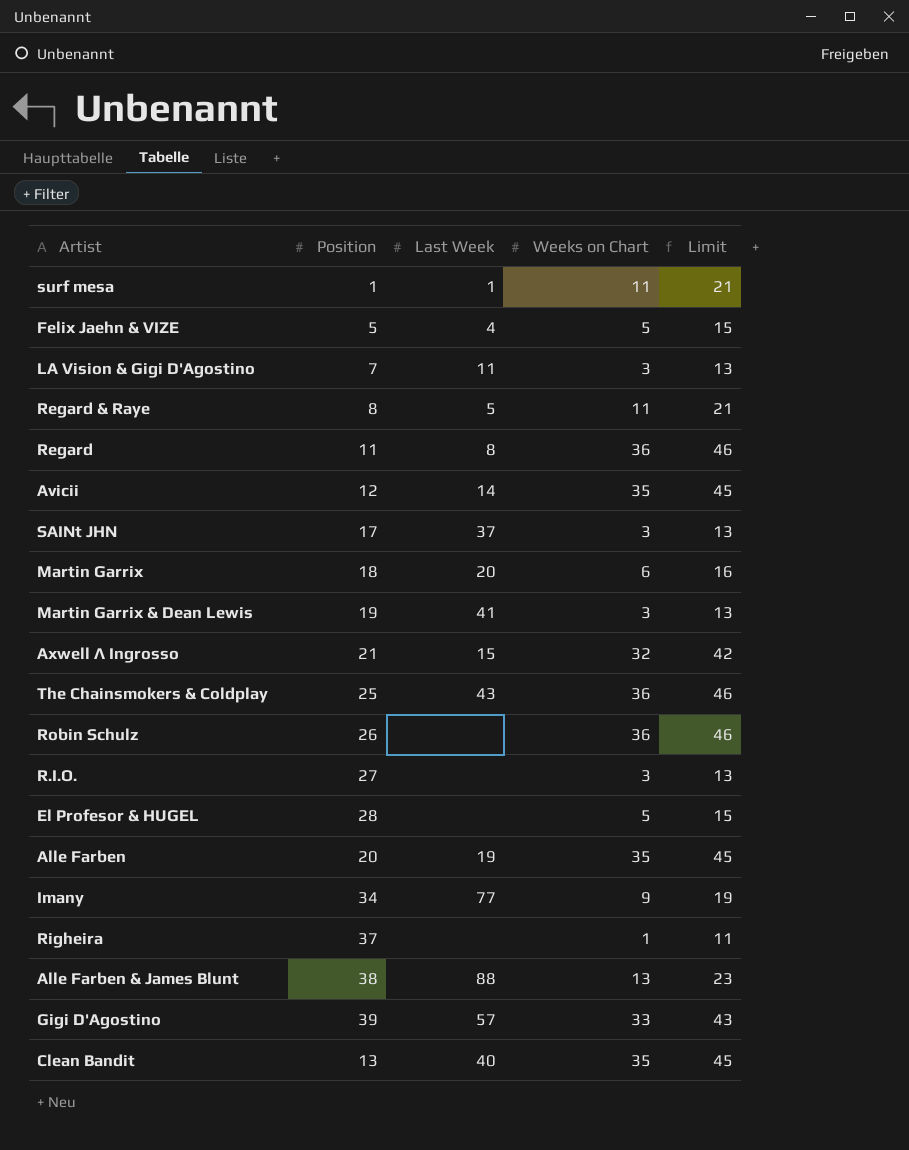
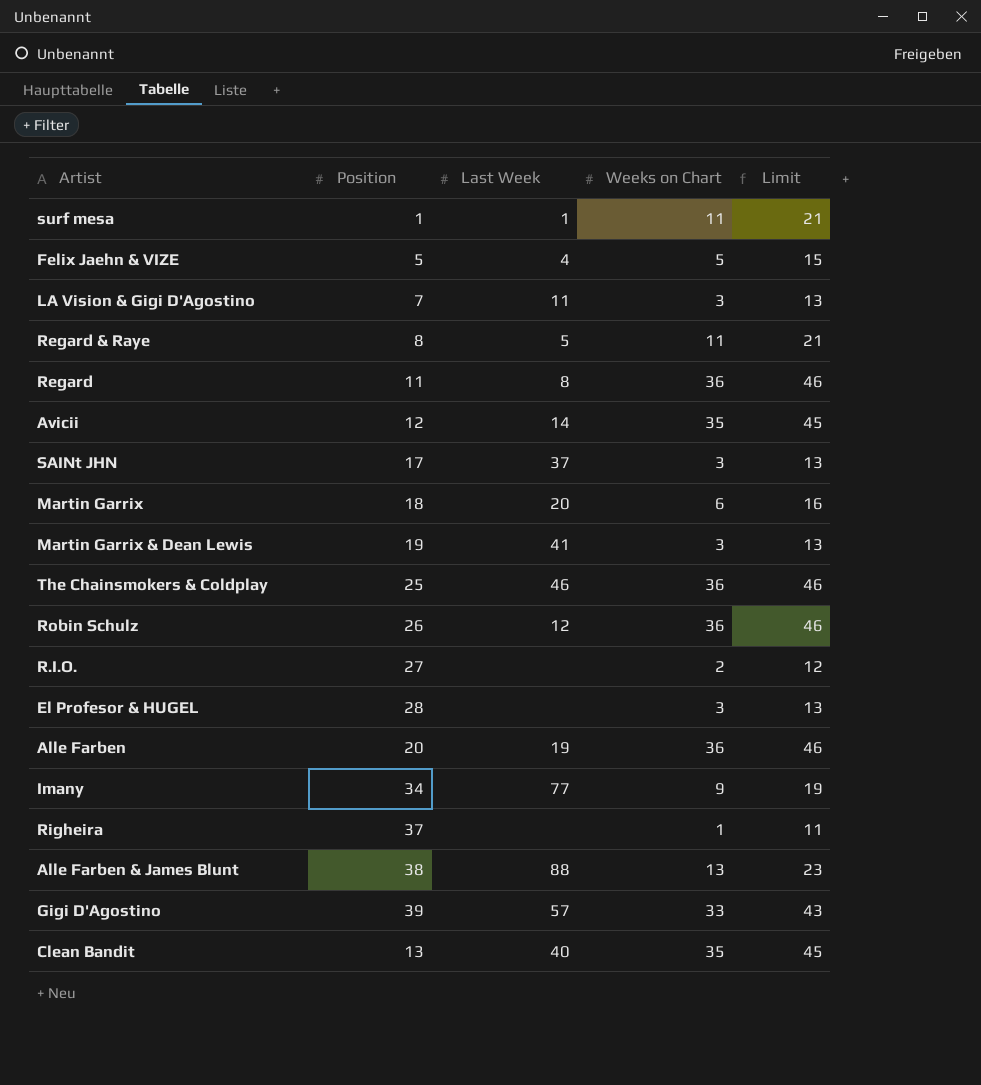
row Axwell Λ Ingrosso: 21 | 15 | 32 | 42 -> none
The Chainsmokers & Coldplay | Last Week: 43 -> 46
Robin Schulz | Last Week: none -> 12
R.I.O. | Weeks on Chart: 3 -> 2
R.I.O. | Limit: 13 -> 12
El Profesor & HUGEL | Weeks on Chart: 5 -> 3
El Profesor & HUGEL | Limit: 15 -> 13
Alle Farben | Weeks on Chart: 35 -> 36
Alle Farben | Limit: 45 -> 46

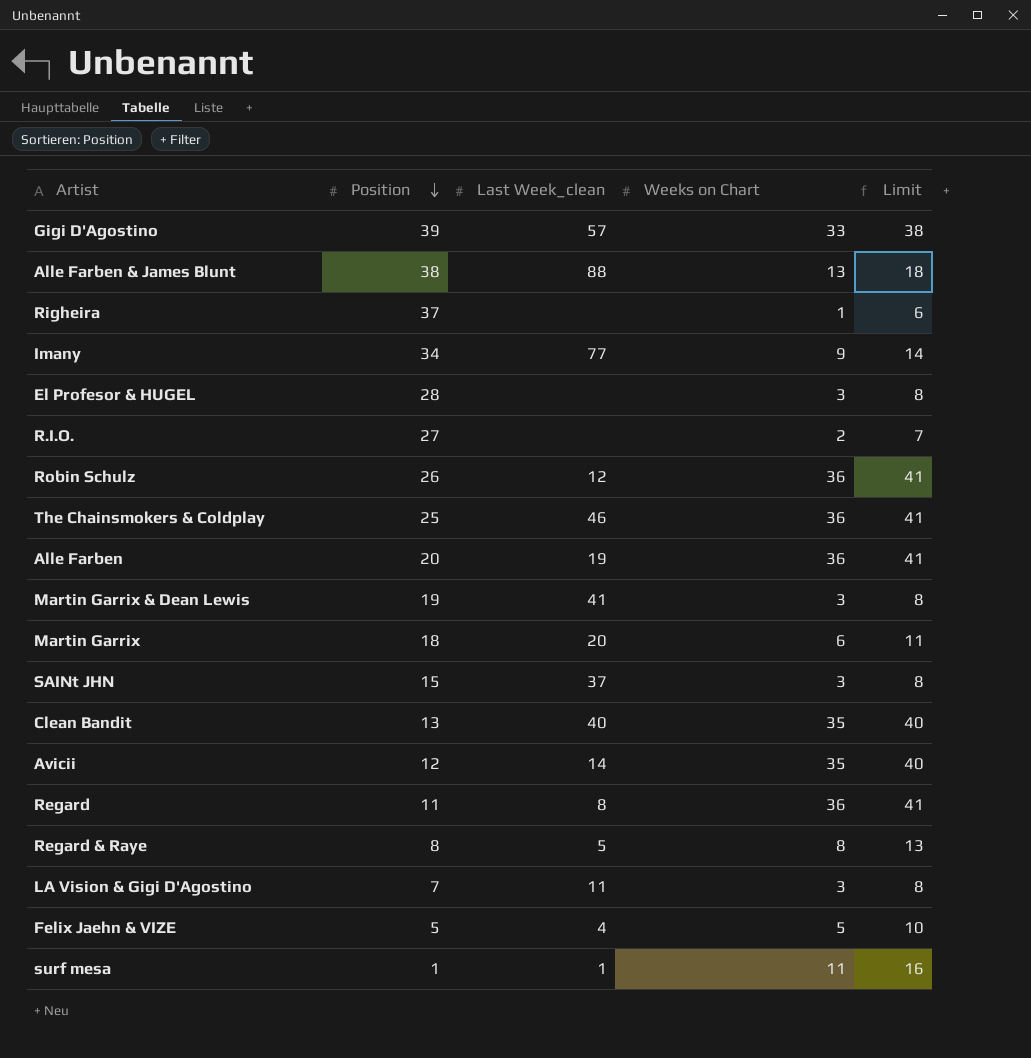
row order: none -> Position descending
column name: Last Week -> Last Week_clean
column Limit | formula: [Weeks on Chart] + 10 -> [Weeks on Chart] + 5
SAINt JHN | Position: 17 -> 15
Regard & Raye | Weeks on Chart: 11 -> 8

